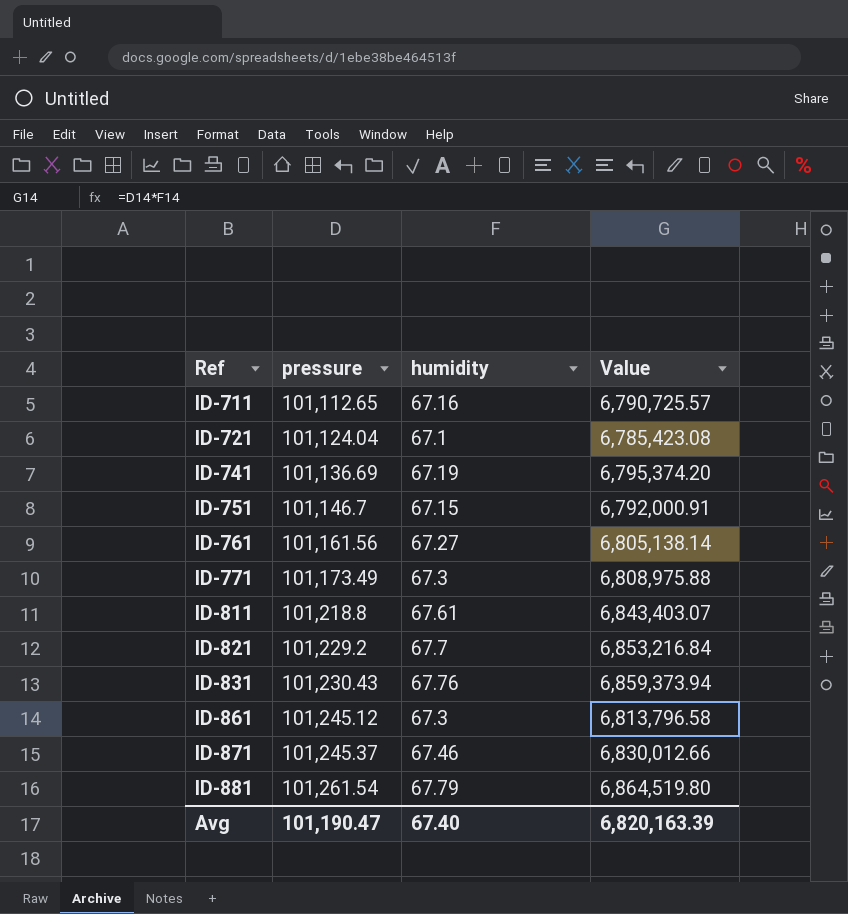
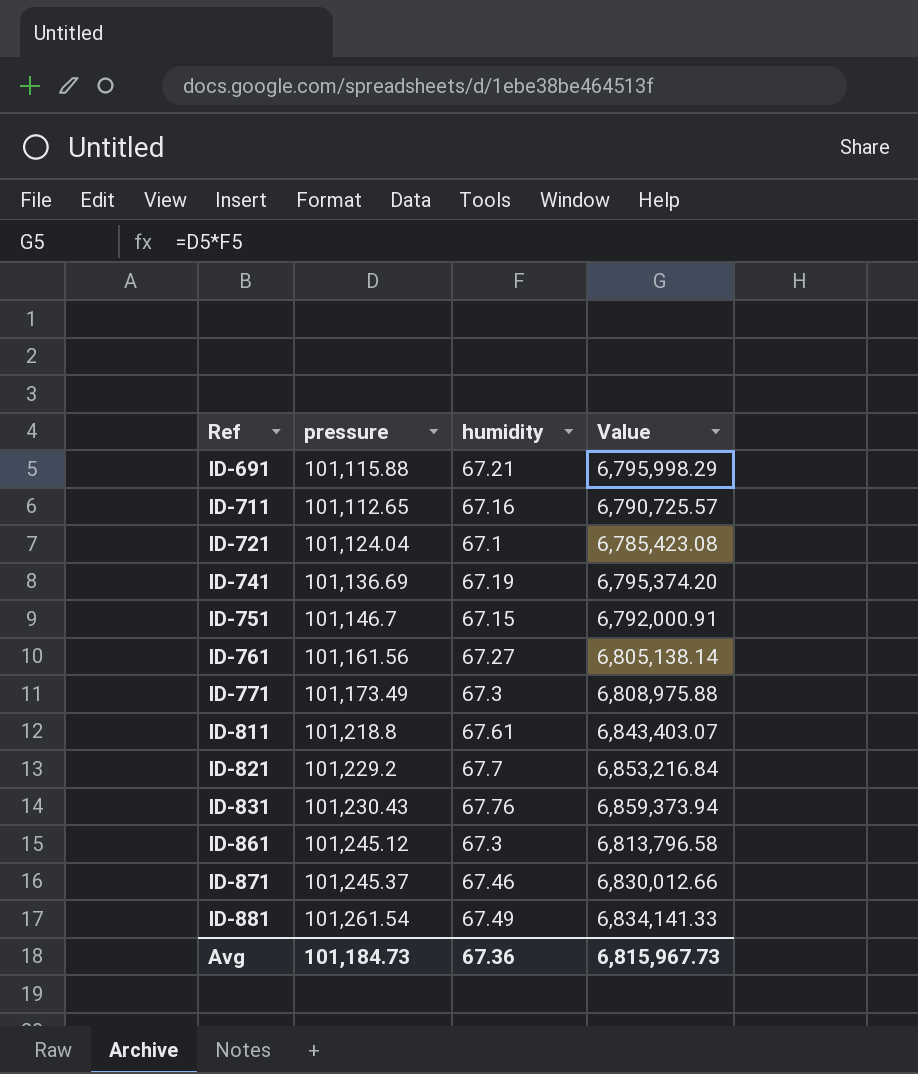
row ID-691: none -> 101,115.88 | 67.21 | 6,795,998.29
ID-881 | humidity: 67.79 -> 67.49
ID-881 | Value: 6,864,519.80 -> 6,834,141.33
Avg | pressure: 101,190.47 -> 101,184.73
Avg | humidity: 67.40 -> 67.36
Avg | Value: 6,820,163.39 -> 6,815,967.73

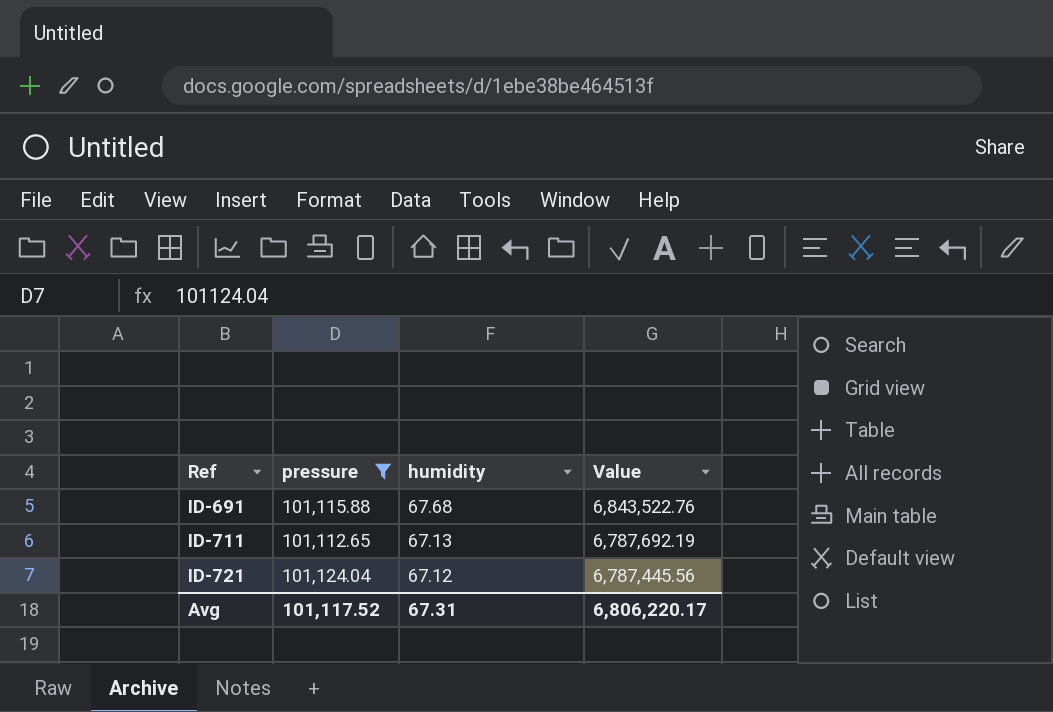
filter: none -> pressure <= 101,124.04
ID-691 | humidity: 67.21 -> 67.68
ID-691 | Value: 6,795,998.29 -> 6,843,522.76
ID-711 | humidity: 67.16 -> 67.13
ID-711 | Value: 6,790,725.57 -> 6,787,692.19
ID-721 | humidity: 67.1 -> 67.12
ID-721 | Value: 6,785,423.08 -> 6,787,445.56
Avg | pressure: 101,184.73 -> 101,117.52
Avg | humidity: 67.36 -> 67.31
Avg | Value: 6,815,967.73 -> 6,806,220.17

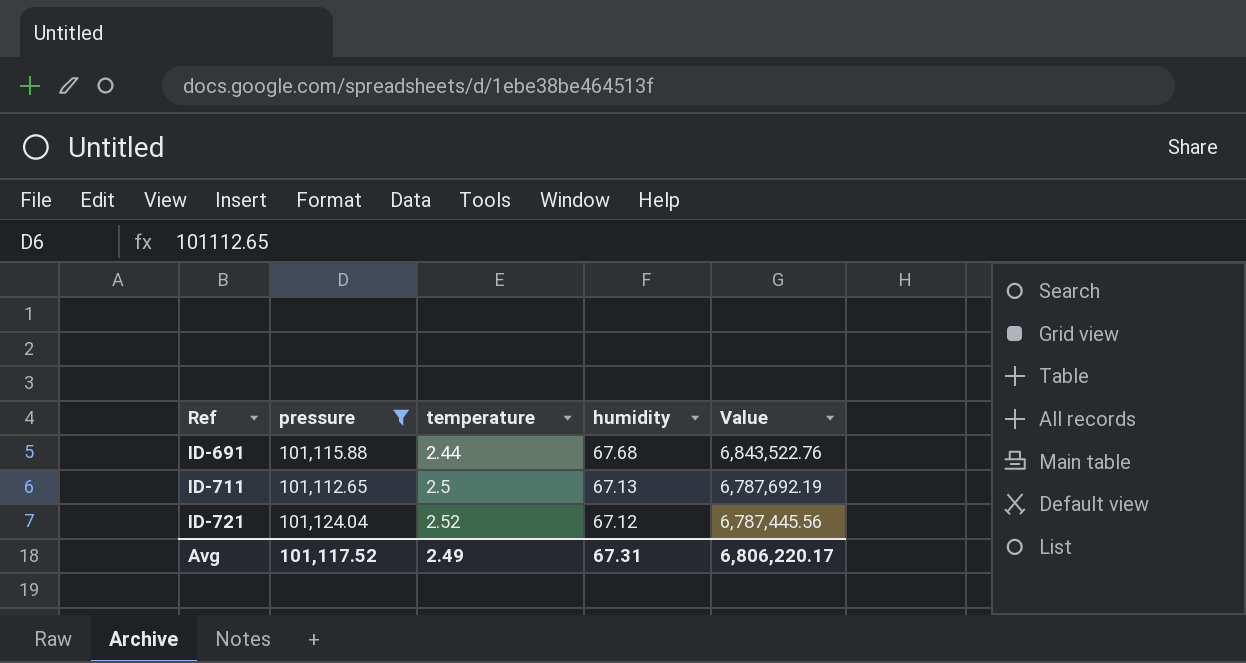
column temperature | position: none -> 3

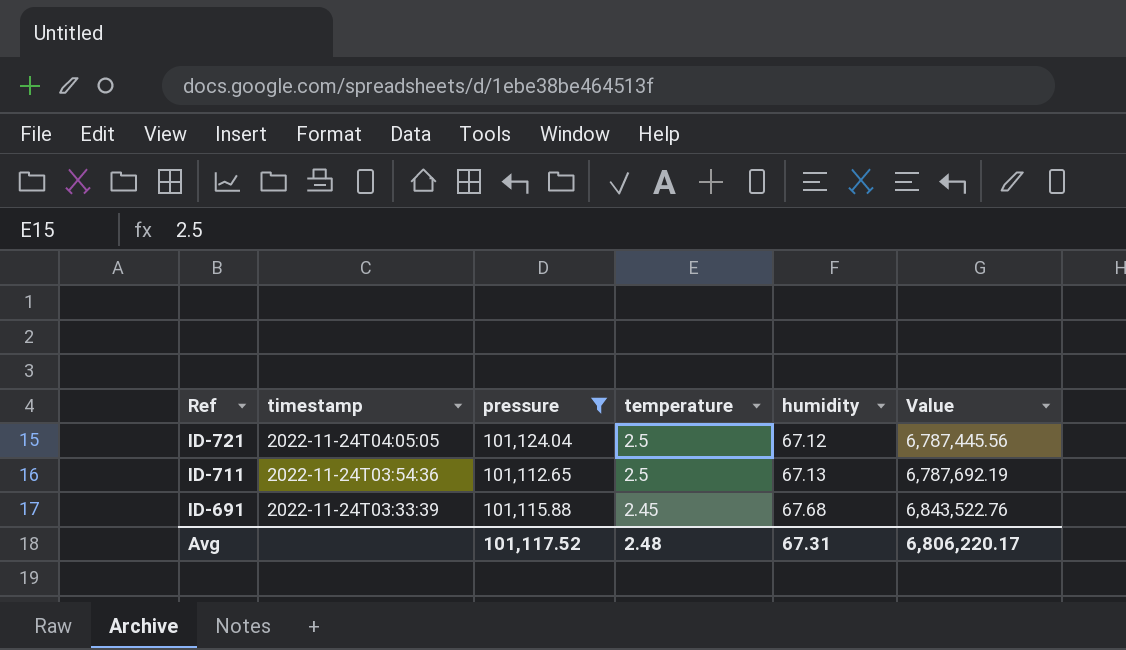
row order: Ref ascending -> Ref descending
column timestamp | position: none -> 2
ID-721 | temperature: 2.52 -> 2.5
ID-691 | temperature: 2.44 -> 2.45
Avg | temperature: 2.49 -> 2.48

